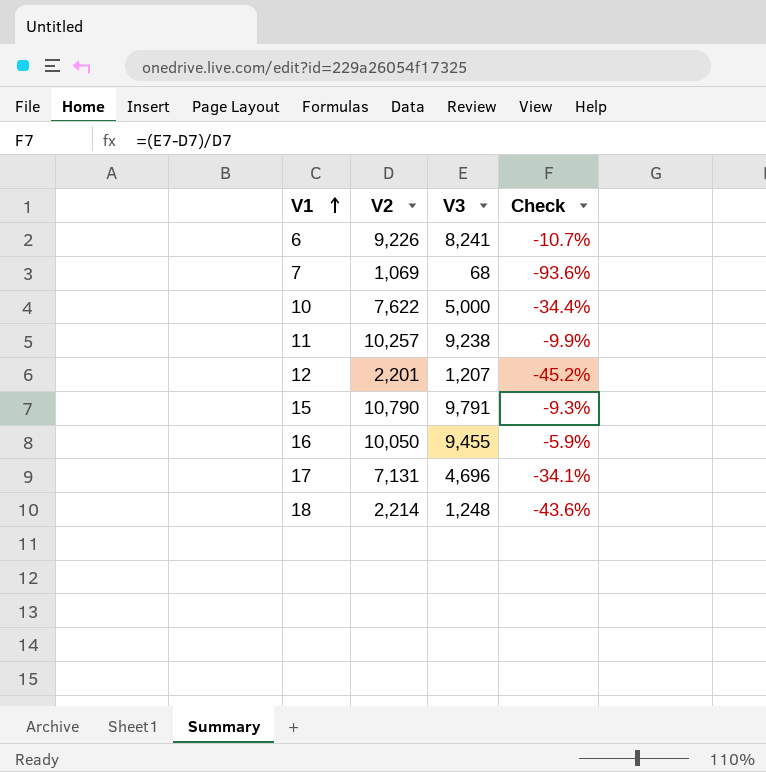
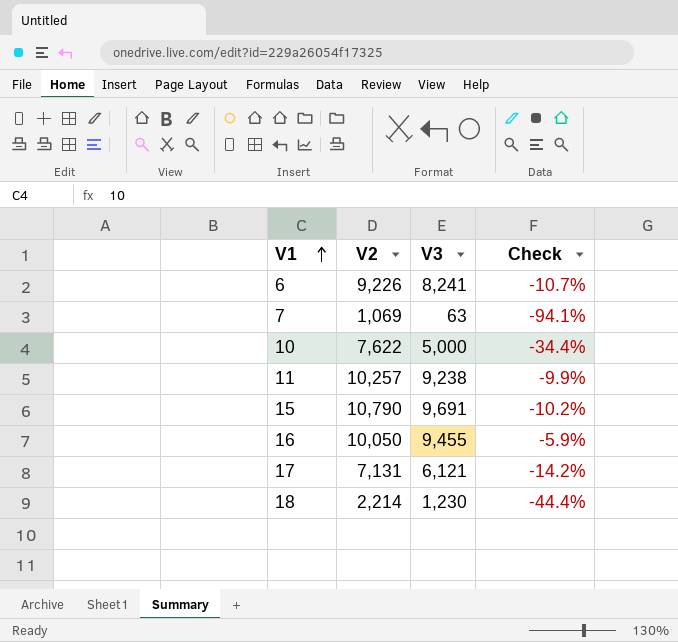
row 12: 2,201 | 1,207 | -45.2% -> none
7 | V3: 68 -> 63
7 | Check: -93.6% -> -94.1%
15 | V3: 9,791 -> 9,691
15 | Check: -9.3% -> -10.2%
17 | V3: 4,696 -> 6,121
17 | Check: -34.1% -> -14.2%
18 | V3: 1,248 -> 1,230
18 | Check: -43.6% -> -44.4%

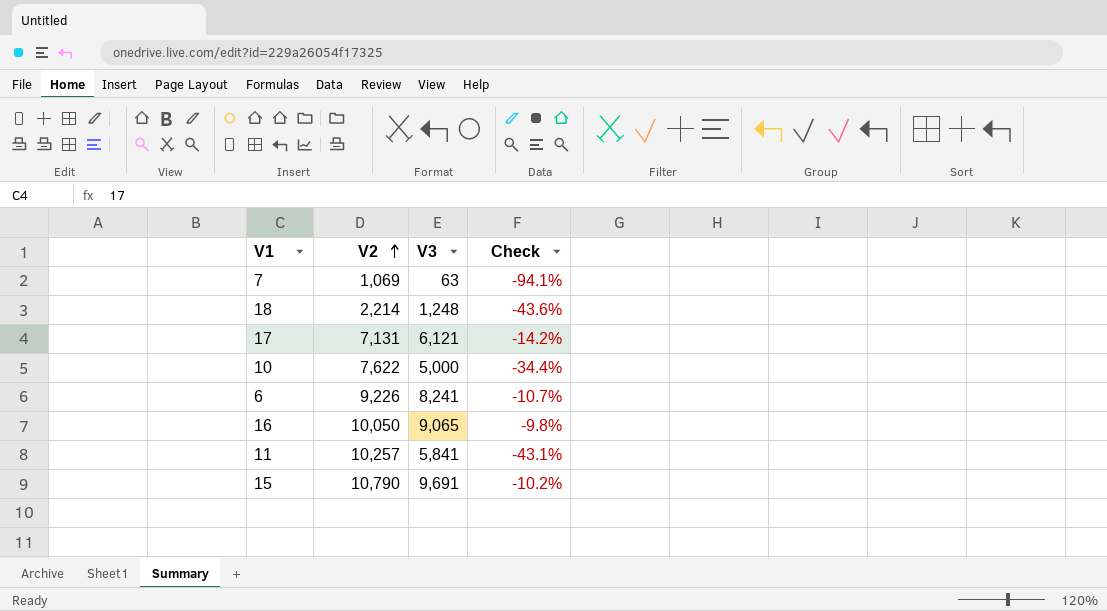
row order: V1 ascending -> V2 ascending
18 | V3: 1,230 -> 1,248
18 | Check: -44.4% -> -43.6%
16 | V3: 9,455 -> 9,065
16 | Check: -5.9% -> -9.8%
11 | V3: 9,238 -> 5,841
11 | Check: -9.9% -> -43.1%

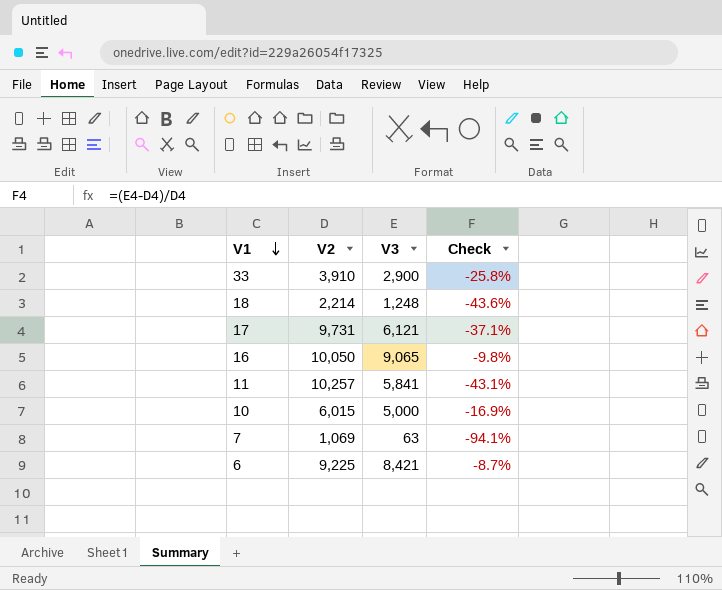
row order: V2 ascending -> V1 descending
row 15: 10,790 | 9,691 | -10.2% -> none
row 33: none -> 3,910 | 2,900 | -25.8%
17 | V2: 7,131 -> 9,731
17 | Check: -14.2% -> -37.1%
10 | V2: 7,622 -> 6,015
10 | Check: -34.4% -> -16.9%
6 | V2: 9,226 -> 9,225
6 | V3: 8,241 -> 8,421
6 | Check: -10.7% -> -8.7%

